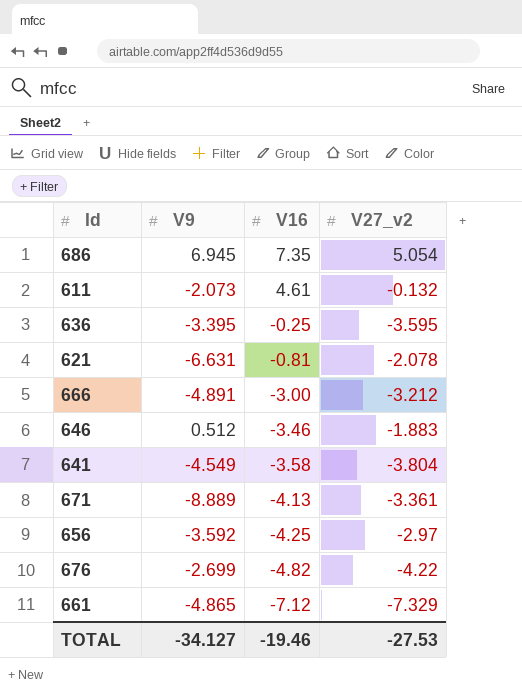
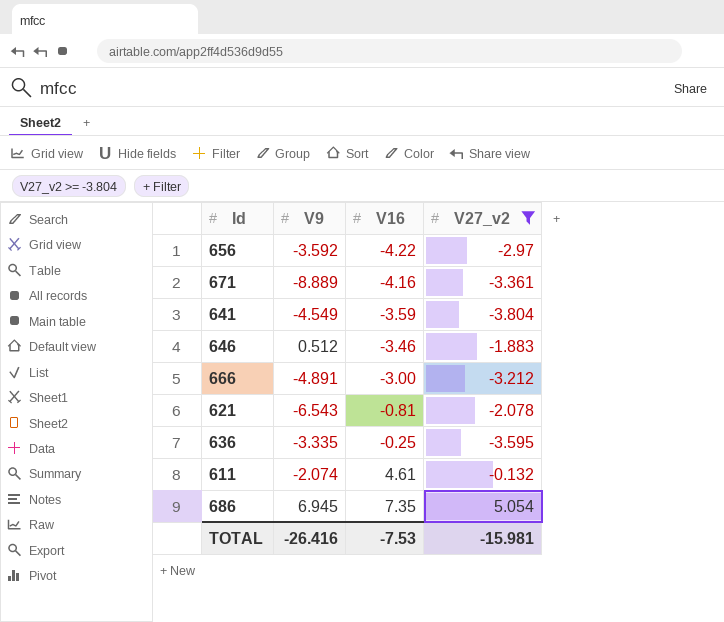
filter: none -> V27_v2 >= -3.804
row order: V16 descending -> V16 ascending
656 | V16: -4.25 -> -4.22
671 | V16: -4.13 -> -4.16
641 | V16: -3.58 -> -3.59
621 | V9: -6.631 -> -6.543
636 | V9: -3.395 -> -3.335
611 | V9: -2.073 -> -2.074
TOTAL | V9: -34.127 -> -26.416
TOTAL | V16: -19.46 -> -7.53
TOTAL | V27_v2: -27.53 -> -15.981

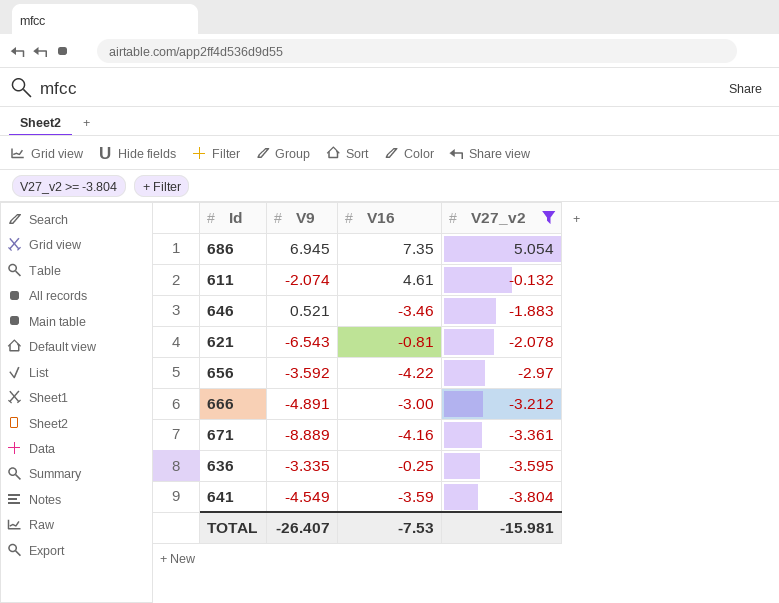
row order: V16 ascending -> V27_v2 descending
646 | V9: 0.512 -> 0.521
TOTAL | V9: -26.416 -> -26.407

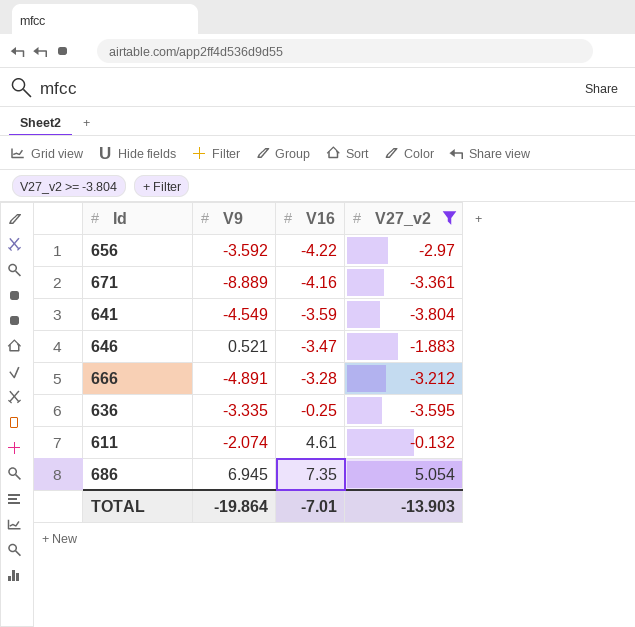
row order: V27_v2 descending -> V16 ascending
row 621: -6.543 | -0.81 | -2.078 -> none
646 | V16: -3.46 -> -3.47
666 | V16: -3.00 -> -3.28
TOTAL | V9: -26.407 -> -19.864
TOTAL | V16: -7.53 -> -7.01
TOTAL | V27_v2: -15.981 -> -13.903

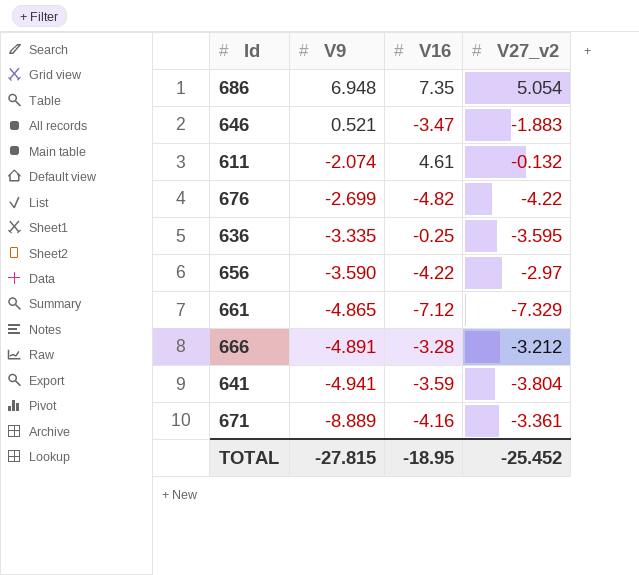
filter: V27_v2 >= -3.804 -> none
row order: V16 ascending -> V9 descending
686 | V9: 6.945 -> 6.948
656 | V9: -3.592 -> -3.590
641 | V9: -4.549 -> -4.941
TOTAL | V9: -19.864 -> -27.815
TOTAL | V16: -7.01 -> -18.95
TOTAL | V27_v2: -13.903 -> -25.452

